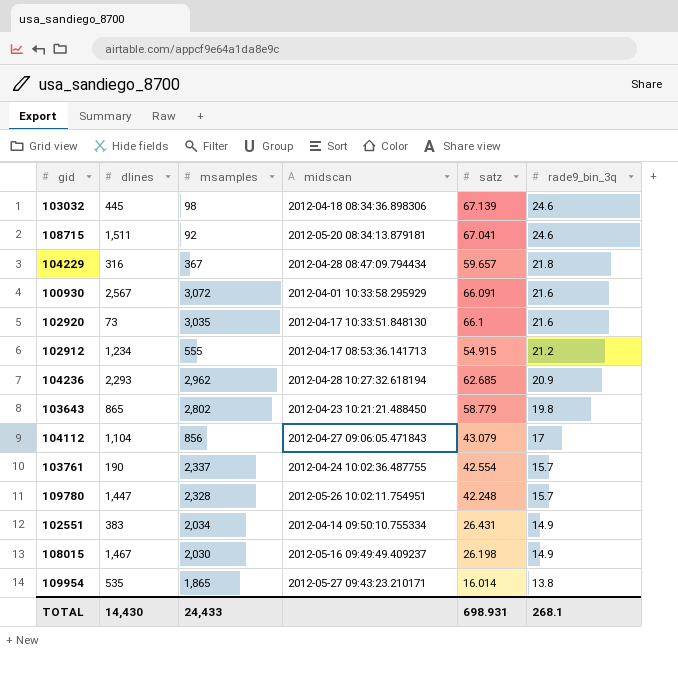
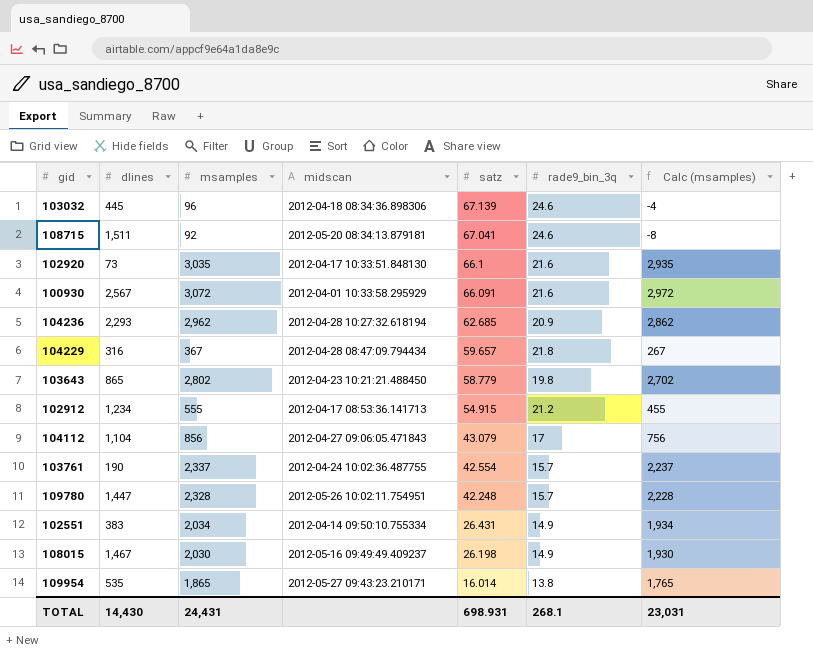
row order: rade9_bin_3q descending -> satz descending
column Calc (msamples) | formula: none -> [msamples] - 100
103032 | msamples: 98 -> 96
TOTAL | msamples: 24,433 -> 24,431

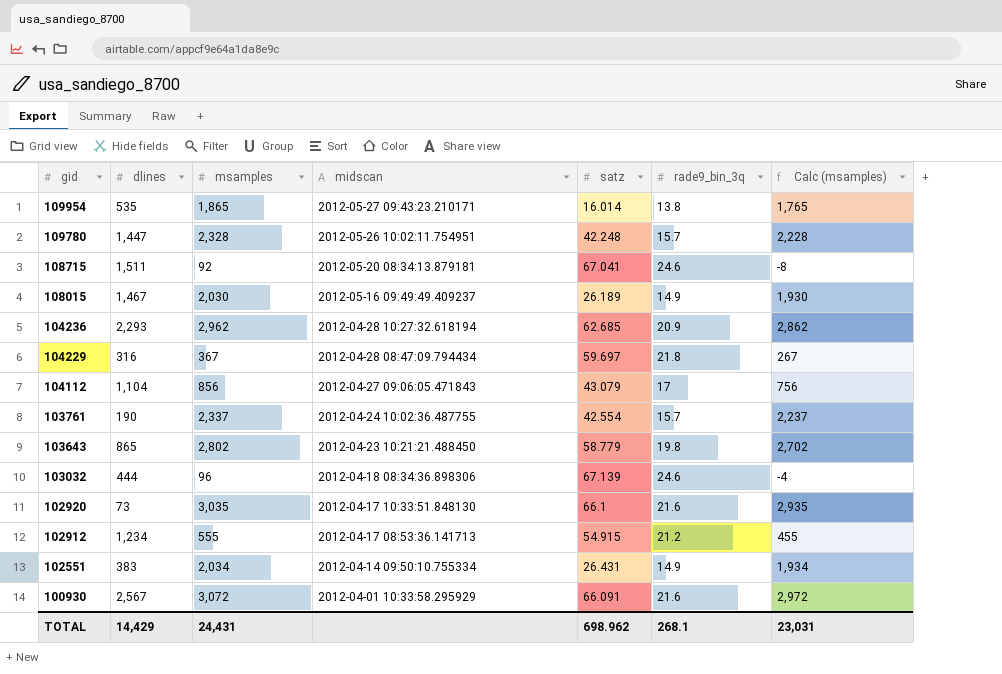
row order: satz descending -> gid descending
108015 | satz: 26.198 -> 26.189
104229 | satz: 59.657 -> 59.697
103032 | dlines: 445 -> 444
TOTAL | dlines: 14,430 -> 14,429
TOTAL | satz: 698.931 -> 698.962

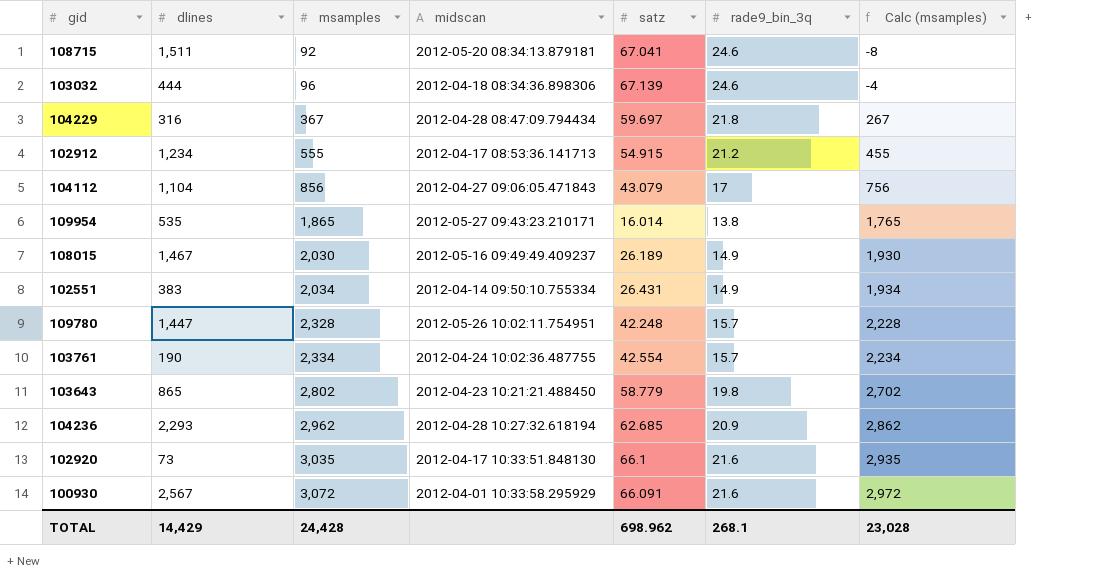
row order: gid descending -> msamples ascending
103761 | msamples: 2,337 -> 2,334
103761 | Calc (msamples): 2,237 -> 2,234
TOTAL | msamples: 24,431 -> 24,428
TOTAL | Calc (msamples): 23,031 -> 23,028

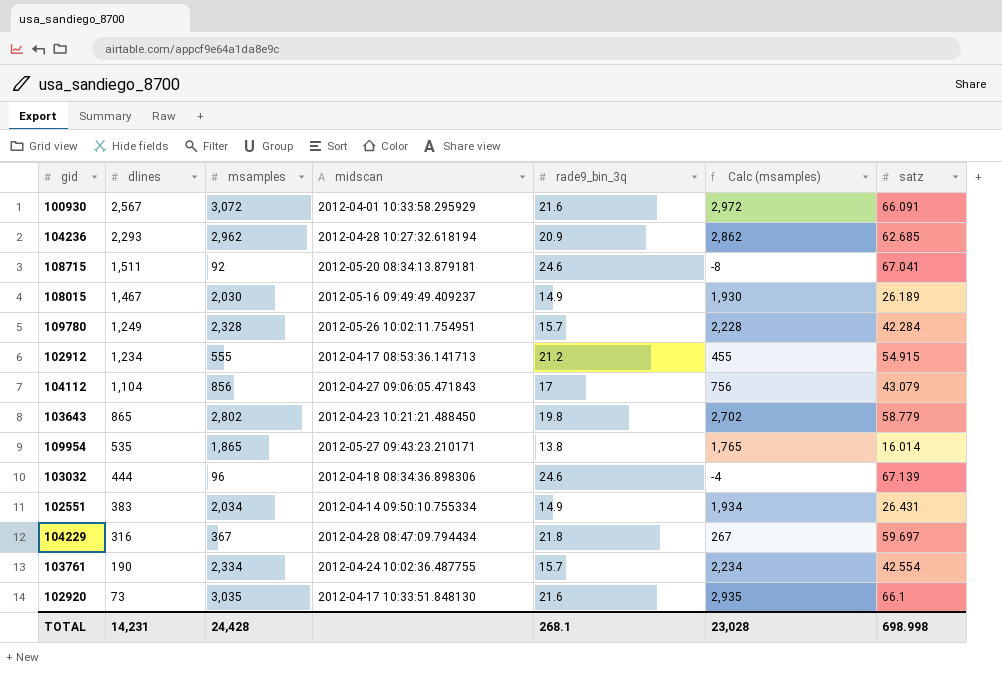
row order: msamples ascending -> dlines descending
column satz | position: 5 -> 7
109780 | dlines: 1,447 -> 1,249
109780 | satz: 42.248 -> 42.284
TOTAL | dlines: 14,429 -> 14,231
TOTAL | satz: 698.962 -> 698.998

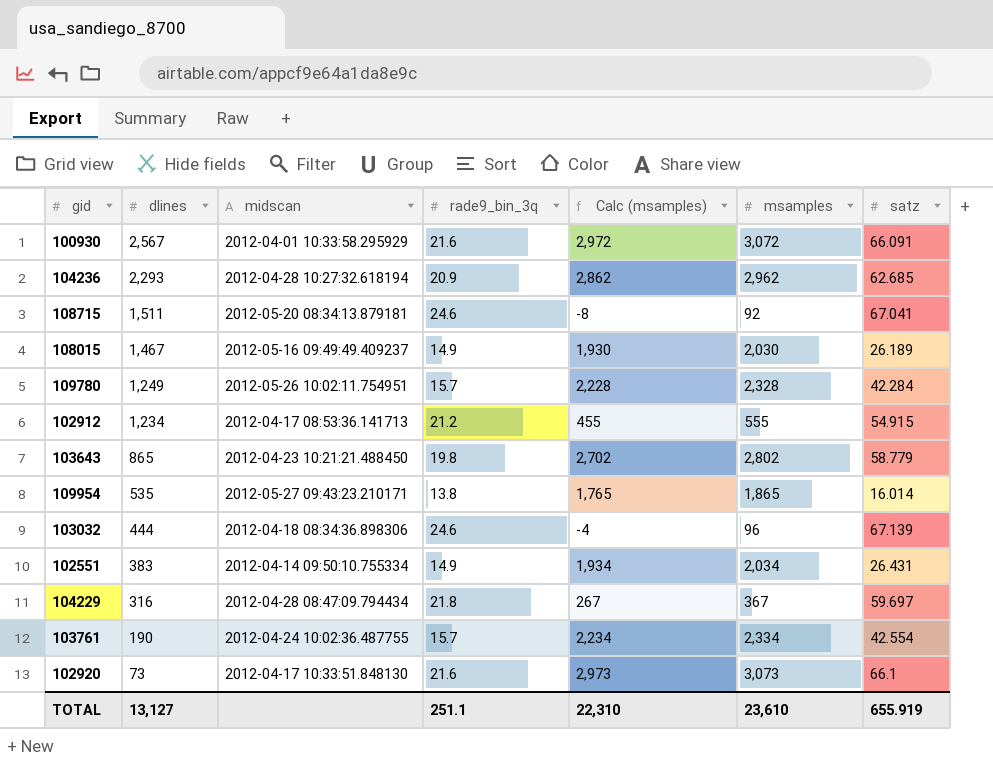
column msamples | position: 3 -> 6
row 104112: 1,104 | 856 | 2012-04-27 09:06:05.471843 | 17 | 756 | 43.079 -> none
102920 | Calc (msamples): 2,935 -> 2,973
102920 | msamples: 3,035 -> 3,073
TOTAL | dlines: 14,231 -> 13,127
TOTAL | rade9_bin_3q: 268.1 -> 251.1
TOTAL | Calc (msamples): 23,028 -> 22,310
TOTAL | msamples: 24,428 -> 23,610
TOTAL | satz: 698.998 -> 655.919

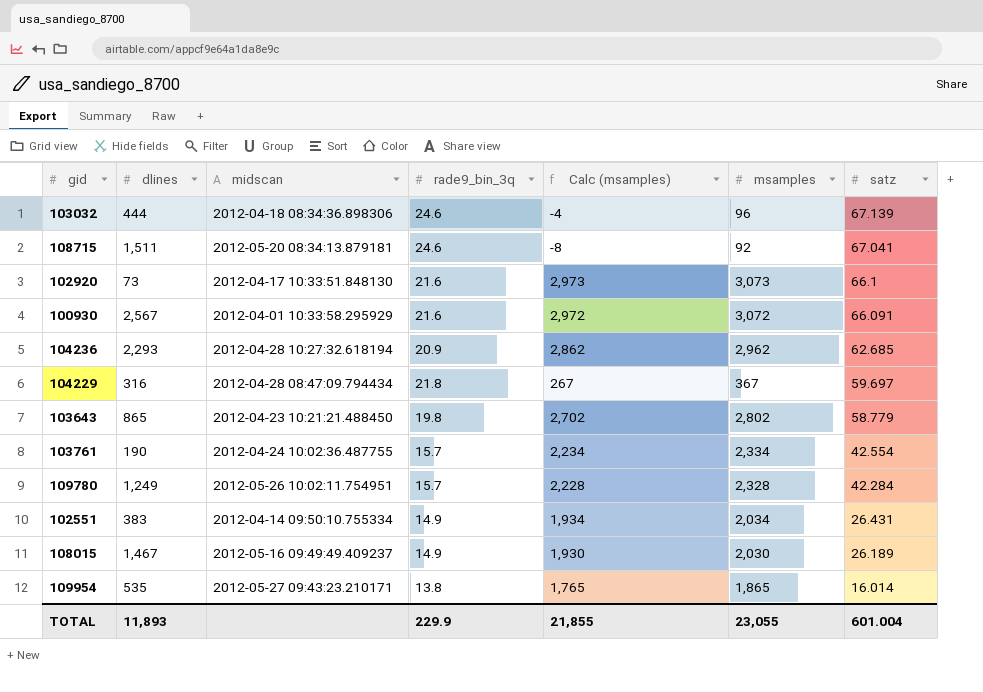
row order: dlines descending -> satz descending
row 102912: 1,234 | 2012-04-17 08:53:36.141713 | 21.2 | 455 | 555 | 54.915 -> none
TOTAL | dlines: 13,127 -> 11,893
TOTAL | rade9_bin_3q: 251.1 -> 229.9
TOTAL | Calc (msamples): 22,310 -> 21,855
TOTAL | msamples: 23,610 -> 23,055
TOTAL | satz: 655.919 -> 601.004

